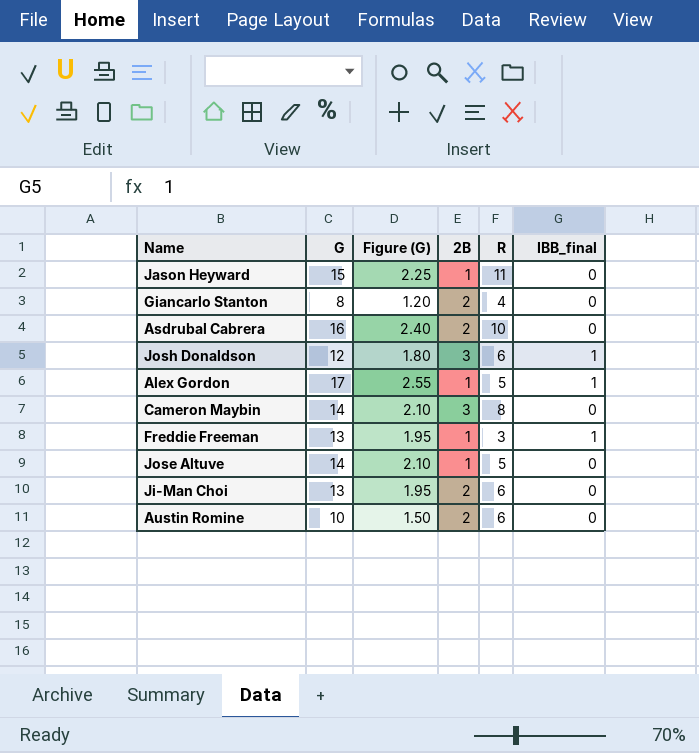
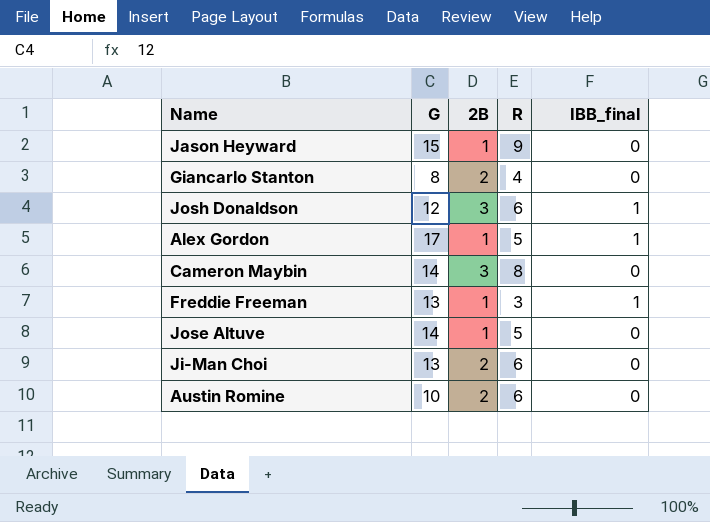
column Figure (G) | formula: [G] * 0.15 -> none
row Asdrubal Cabrera: 16 | 2.40 | 2 | 10 | 0 -> none
Jason Heyward | R: 11 -> 9

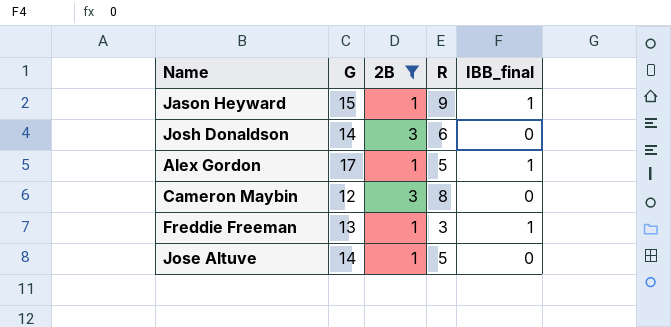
filter: none -> 2B != 2
Jason Heyward | IBB_final: 0 -> 1
Josh Donaldson | G: 12 -> 14
Josh Donaldson | IBB_final: 1 -> 0
Cameron Maybin | G: 14 -> 12

